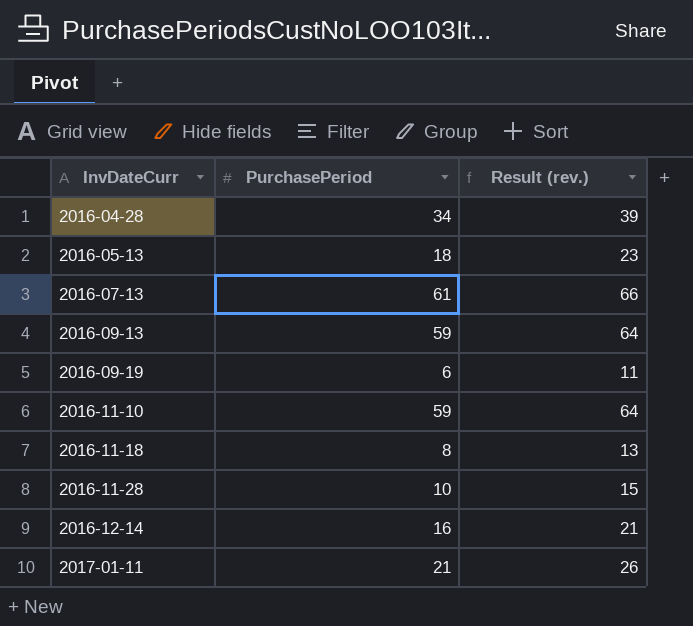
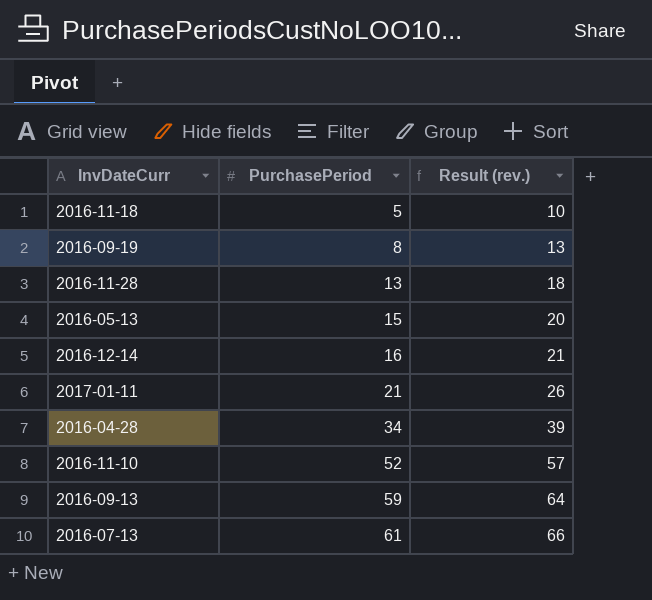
row order: InvDateCurr ascending -> PurchasePeriod ascending
2016-11-18 | PurchasePeriod: 8 -> 5
2016-11-18 | Result (rev.): 13 -> 10
2016-09-19 | PurchasePeriod: 6 -> 8
2016-09-19 | Result (rev.): 11 -> 13
2016-11-28 | PurchasePeriod: 10 -> 13
2016-11-28 | Result (rev.): 15 -> 18
2016-05-13 | PurchasePeriod: 18 -> 15
2016-05-13 | Result (rev.): 23 -> 20
2016-11-10 | PurchasePeriod: 59 -> 52
2016-11-10 | Result (rev.): 64 -> 57

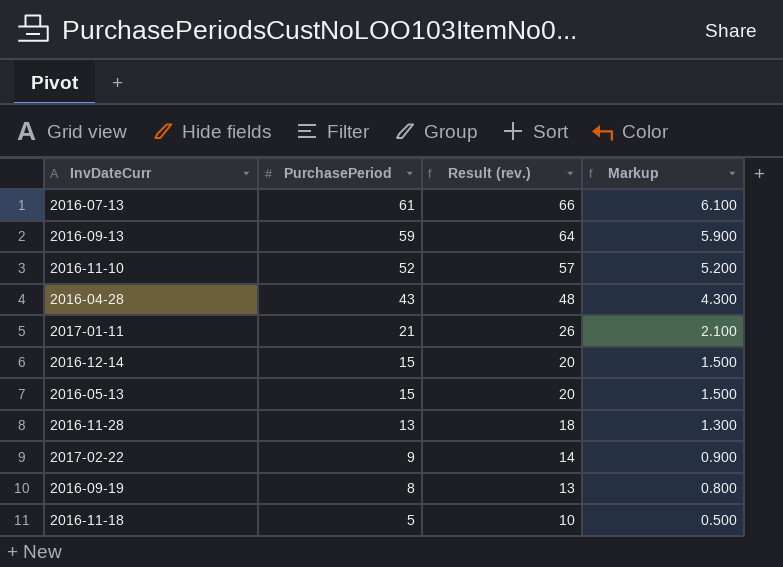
row order: PurchasePeriod ascending -> PurchasePeriod descending
column Markup | formula: none -> [PurchasePeriod] * 0.1
2016-04-28 | PurchasePeriod: 34 -> 43
2016-04-28 | Result (rev.): 39 -> 48
2016-12-14 | PurchasePeriod: 16 -> 15
2016-12-14 | Result (rev.): 21 -> 20
row 2017-02-22: none -> 9 | 14 | 0.900

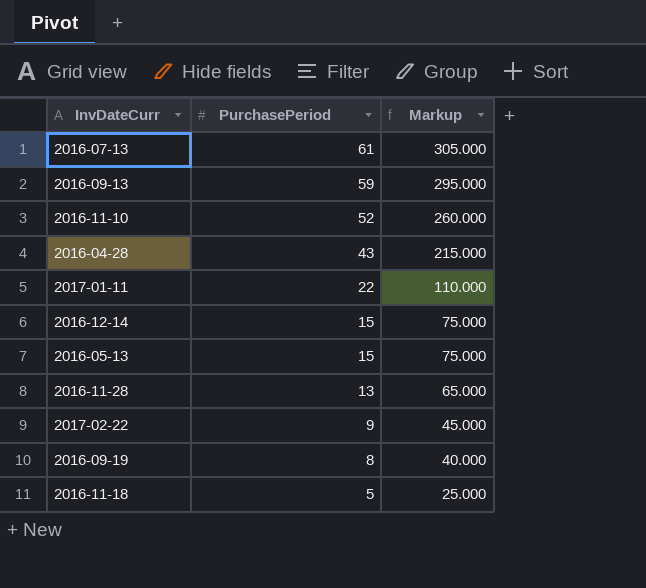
column Result (rev.) | formula: [PurchasePeriod] + 5 -> none
column Markup | formula: [PurchasePeriod] * 0.1 -> [PurchasePeriod] * 5
2017-01-11 | PurchasePeriod: 21 -> 22

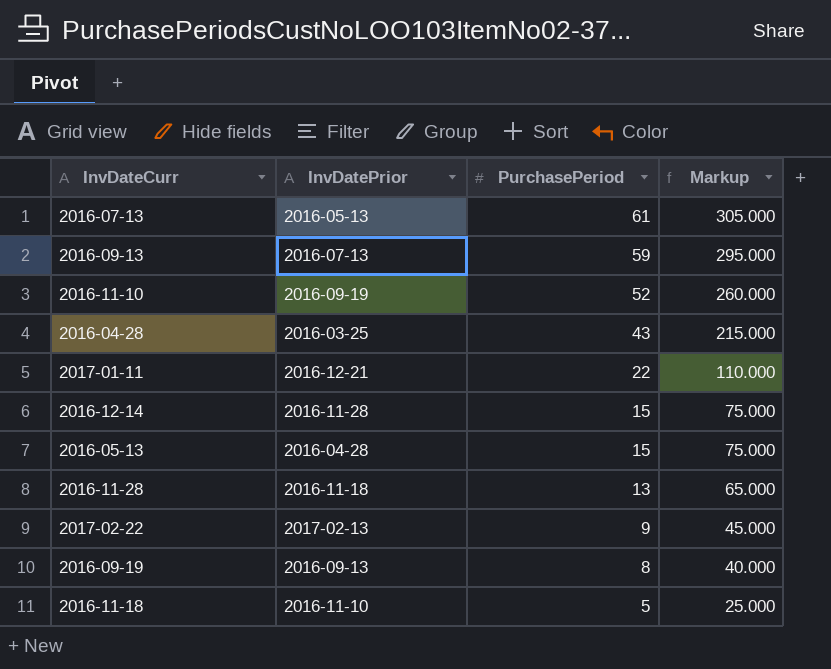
column InvDatePrior | position: none -> 2

